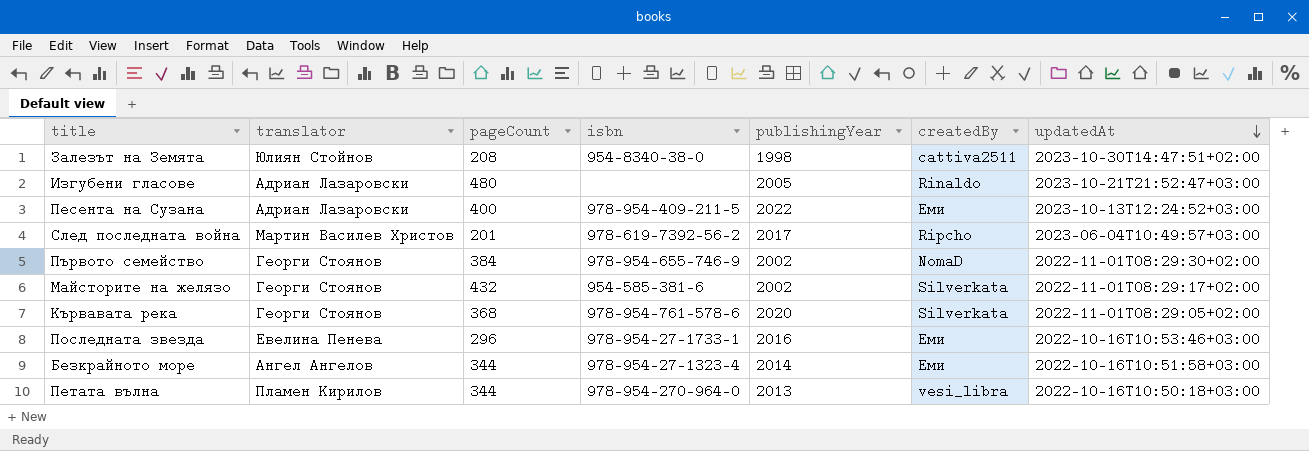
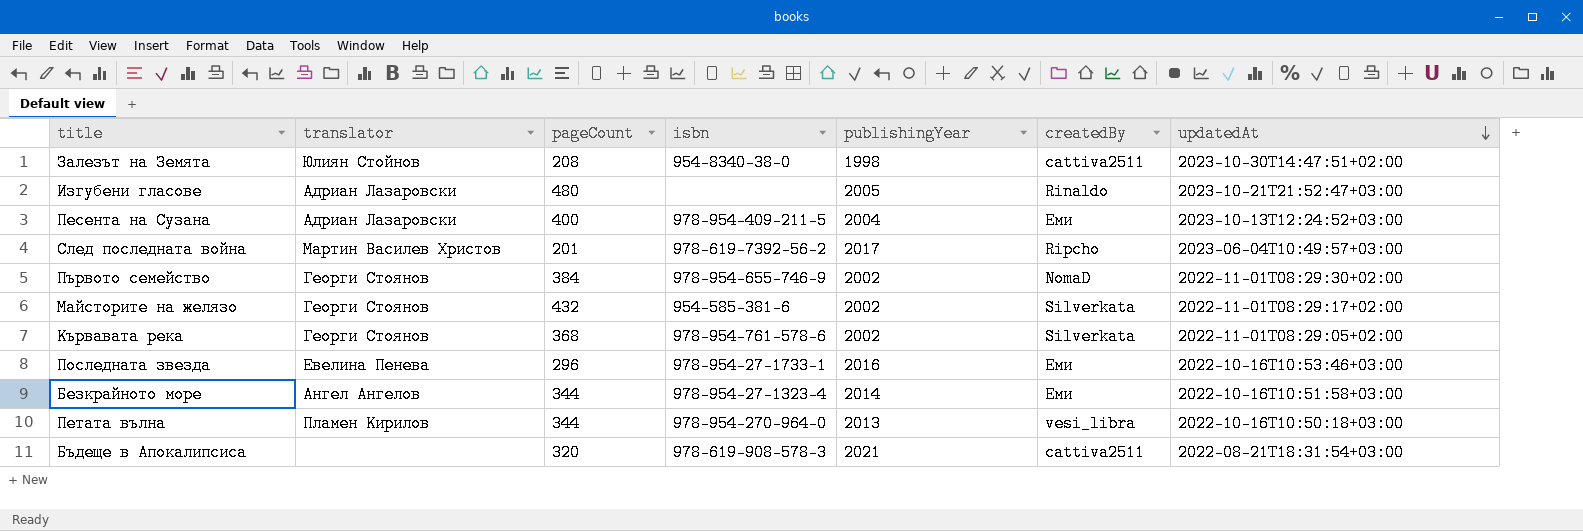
Песента на Сузана | publishingYear: 2022 -> 2004
Кървавата река | publishingYear: 2020 -> 2002
row Бъдеще в Апокалипсиса: none -> none | 320 | 978-619-908-578-3 | 2021 | cattiva2511 | 2022-08-21T18:31:54+03:00

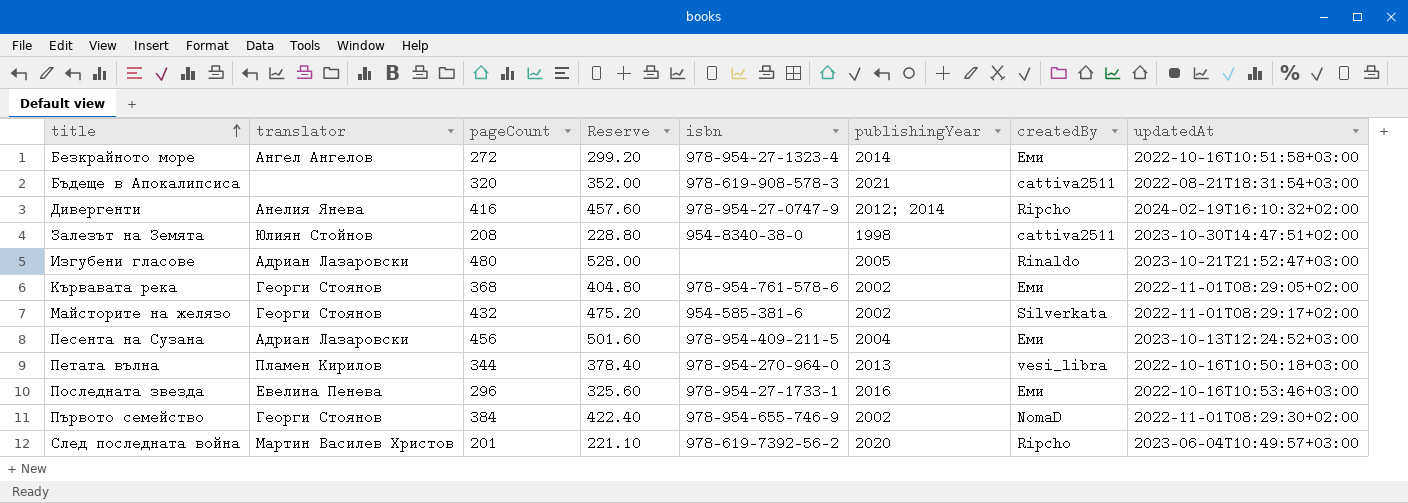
row order: updatedAt descending -> title ascending
column Reserve | formula: none -> [pageCount] * 1.1
Безкрайното море | pageCount: 344 -> 272
row Дивергенти: none -> Анелия Янева | 416 | 457.60 | 978-954-27-0747-9 | 2012; 2014 | Ripcho | 2024-02-19T16:10:32+02:00
Кървавата река | createdBy: Silverkata -> Еми
Песента на Сузана | pageCount: 400 -> 456
След последната война | publishingYear: 2017 -> 2020

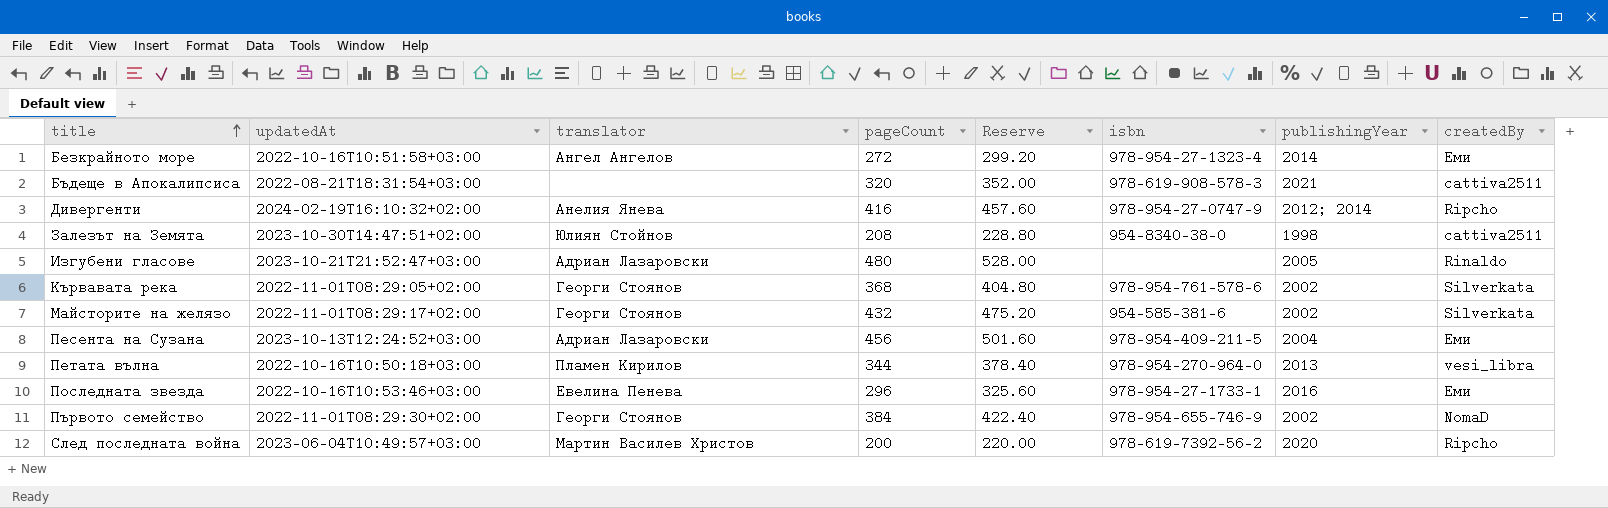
column updatedAt | position: 8 -> 2
Кървавата река | createdBy: Еми -> Silverkata
След последната война | pageCount: 201 -> 200
След последната война | Reserve: 221.10 -> 220.00

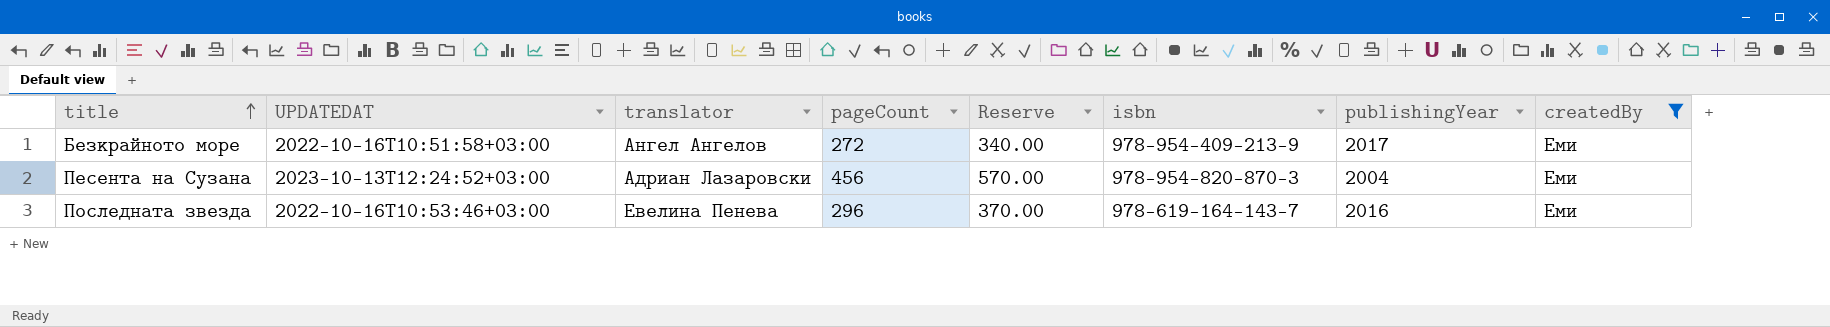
filter: none -> createdBy = Еми
column name: updatedAt -> UPDATEDAT
column Reserve | formula: [pageCount] * 1.1 -> [pageCount] * 1.25
Безкрайното море | isbn: 978-954-27-1323-4 -> 978-954-409-213-9
Безкрайното море | publishingYear: 2014 -> 2017
Песента на Сузана | isbn: 978-954-409-211-5 -> 978-954-820-870-3
Последната звезда | isbn: 978-954-27-1733-1 -> 978-619-164-143-7

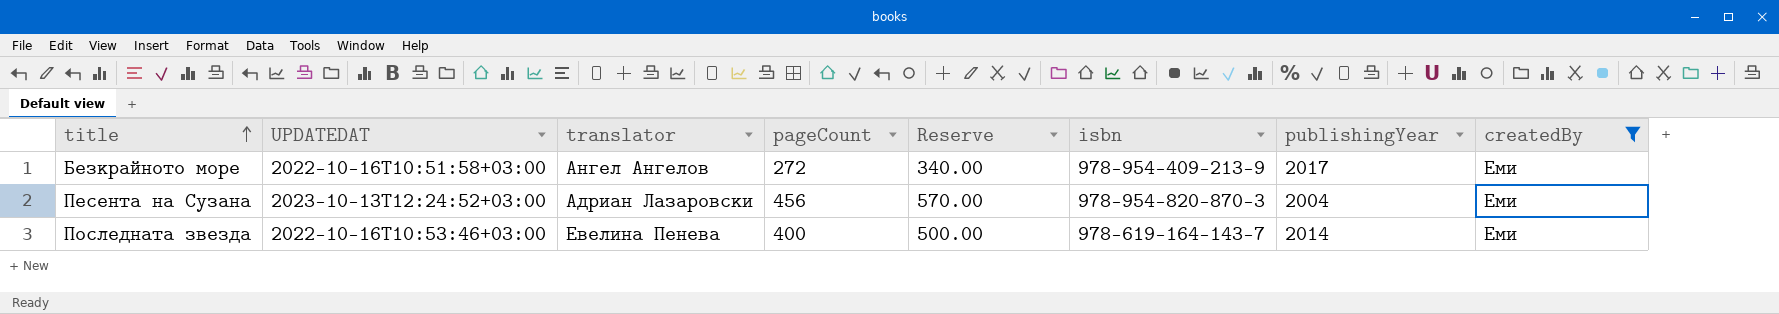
Последната звезда | pageCount: 296 -> 400
Последната звезда | Reserve: 370.00 -> 500.00
Последната звезда | publishingYear: 2016 -> 2014

